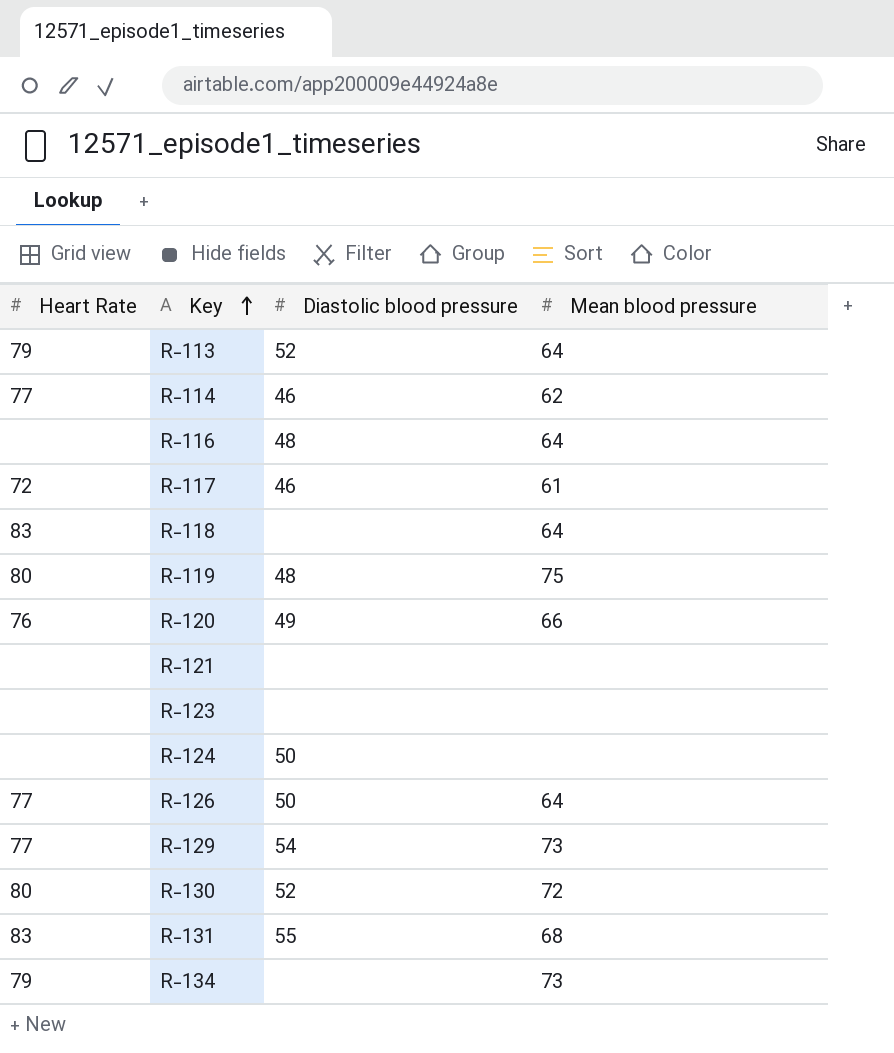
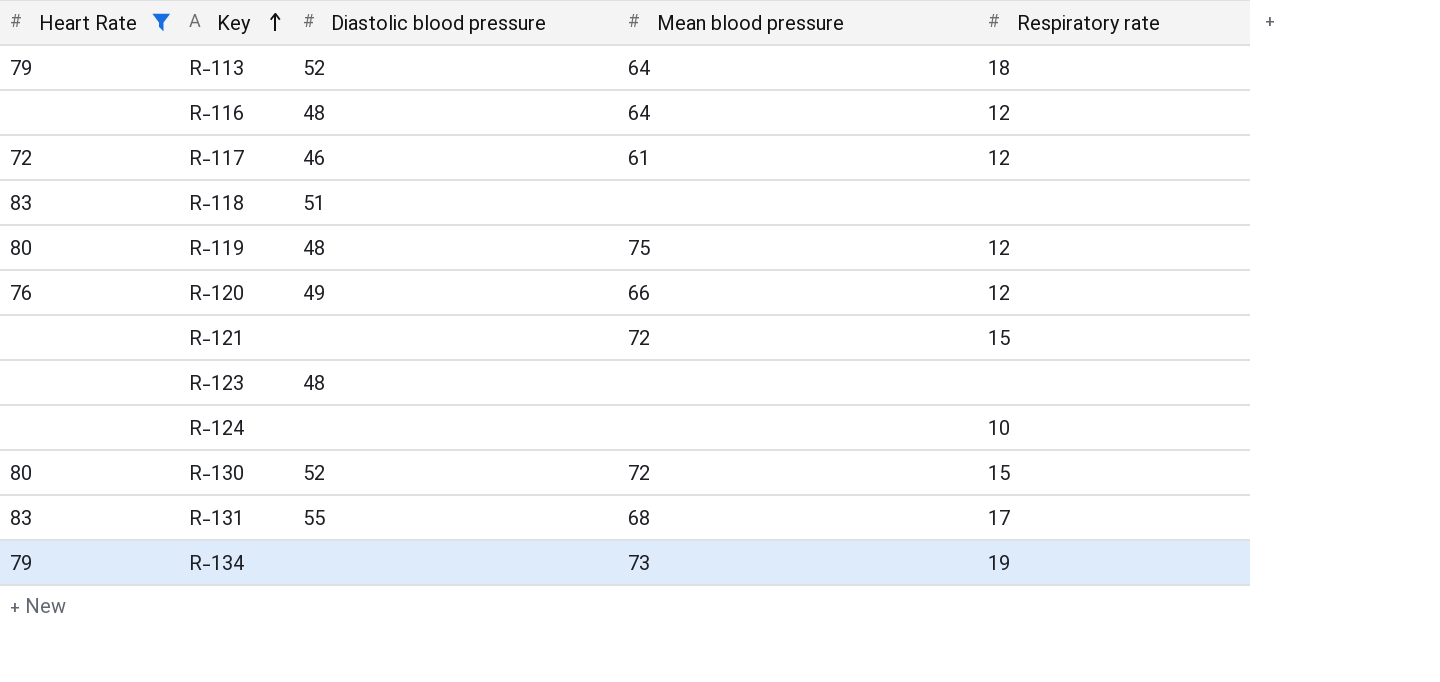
filter: none -> Heart Rate != 77
column Respiratory rate | position: none -> 5
R-118 | Diastolic blood pressure: none -> 51
R-118 | Mean blood pressure: 64 -> none
R-121 | Mean blood pressure: none -> 72
R-123 | Diastolic blood pressure: none -> 48
R-124 | Diastolic blood pressure: 50 -> none

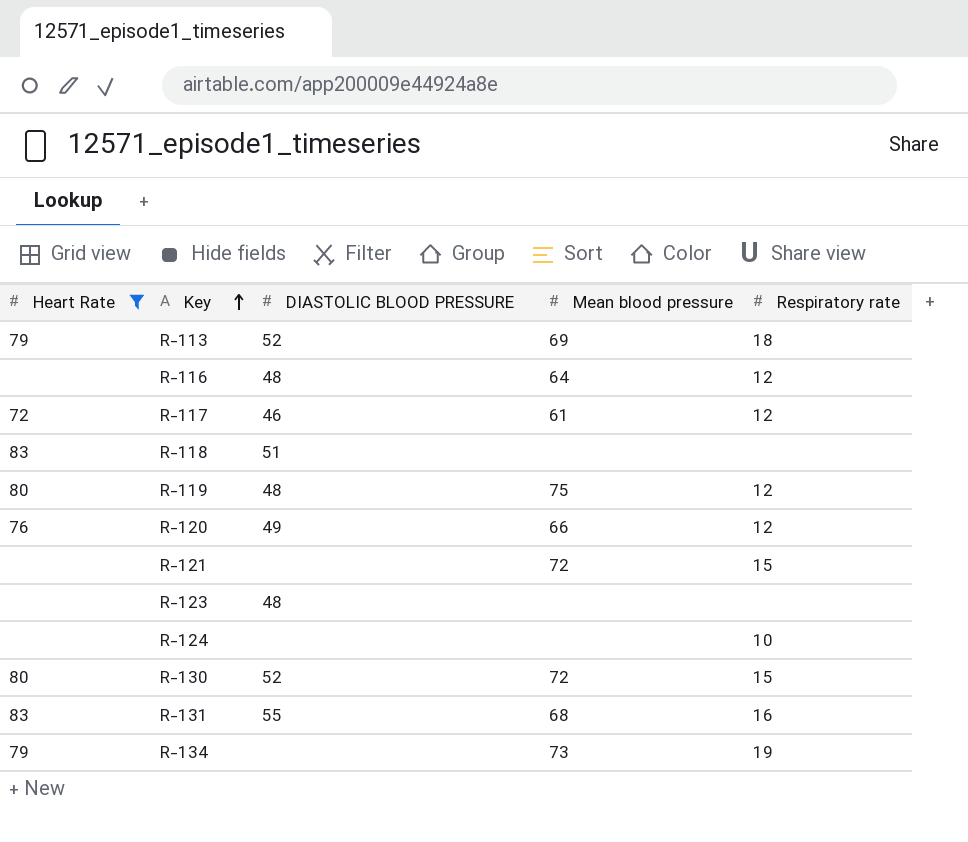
column name: Diastolic blood pressure -> DIASTOLIC BLOOD PRESSURE
R-113 | Mean blood pressure: 64 -> 69
R-131 | Respiratory rate: 17 -> 16

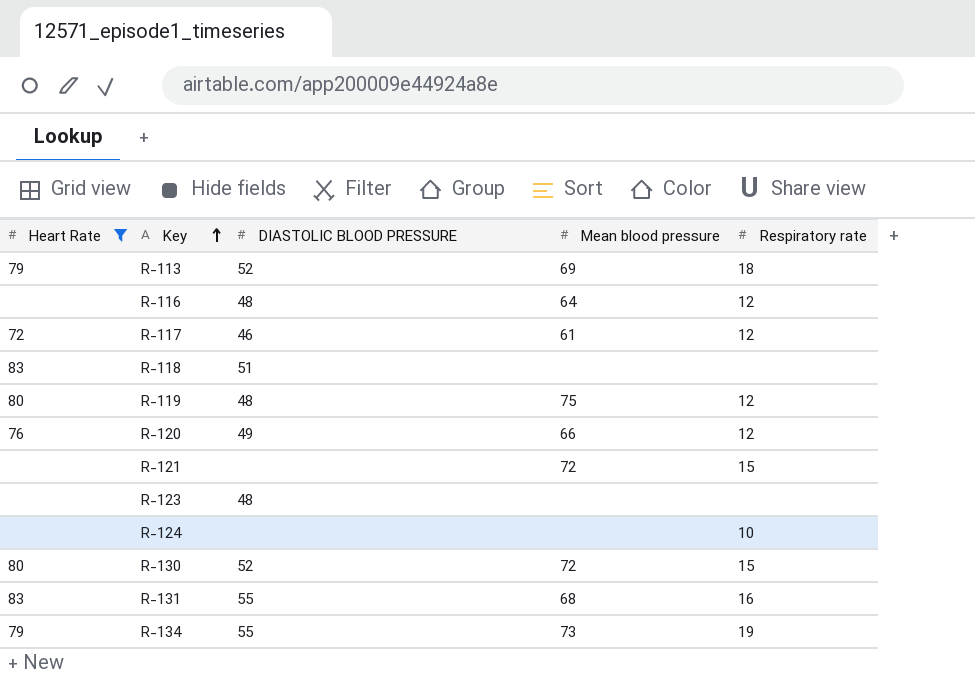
R-134 | DIASTOLIC BLOOD PRESSURE: none -> 55

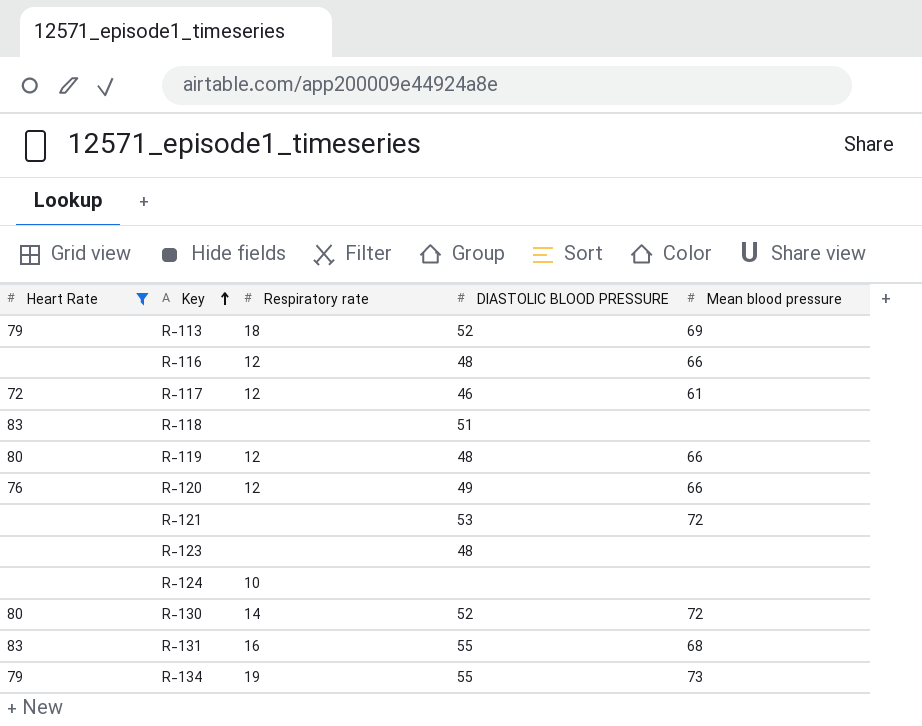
column Respiratory rate | position: 5 -> 3
R-116 | Mean blood pressure: 64 -> 66
R-119 | Mean blood pressure: 75 -> 66
R-121 | Respiratory rate: 15 -> none
R-121 | DIASTOLIC BLOOD PRESSURE: none -> 53
R-130 | Respiratory rate: 15 -> 14

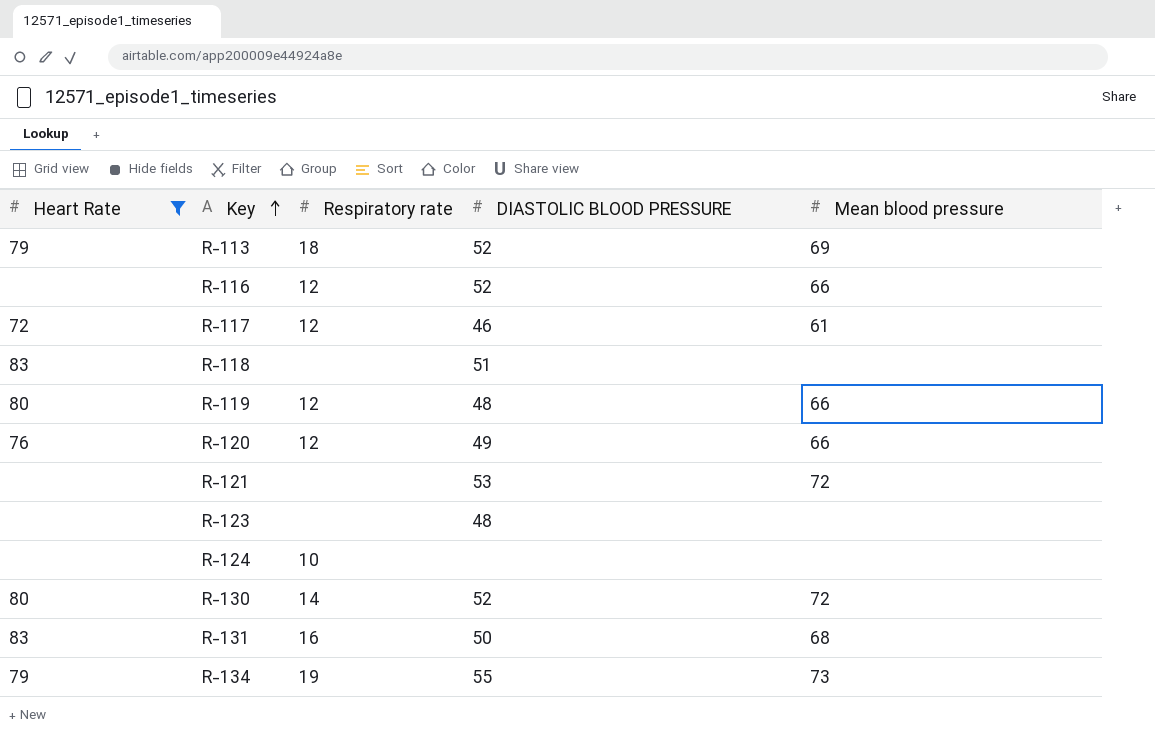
R-116 | DIASTOLIC BLOOD PRESSURE: 48 -> 52
R-131 | DIASTOLIC BLOOD PRESSURE: 55 -> 50

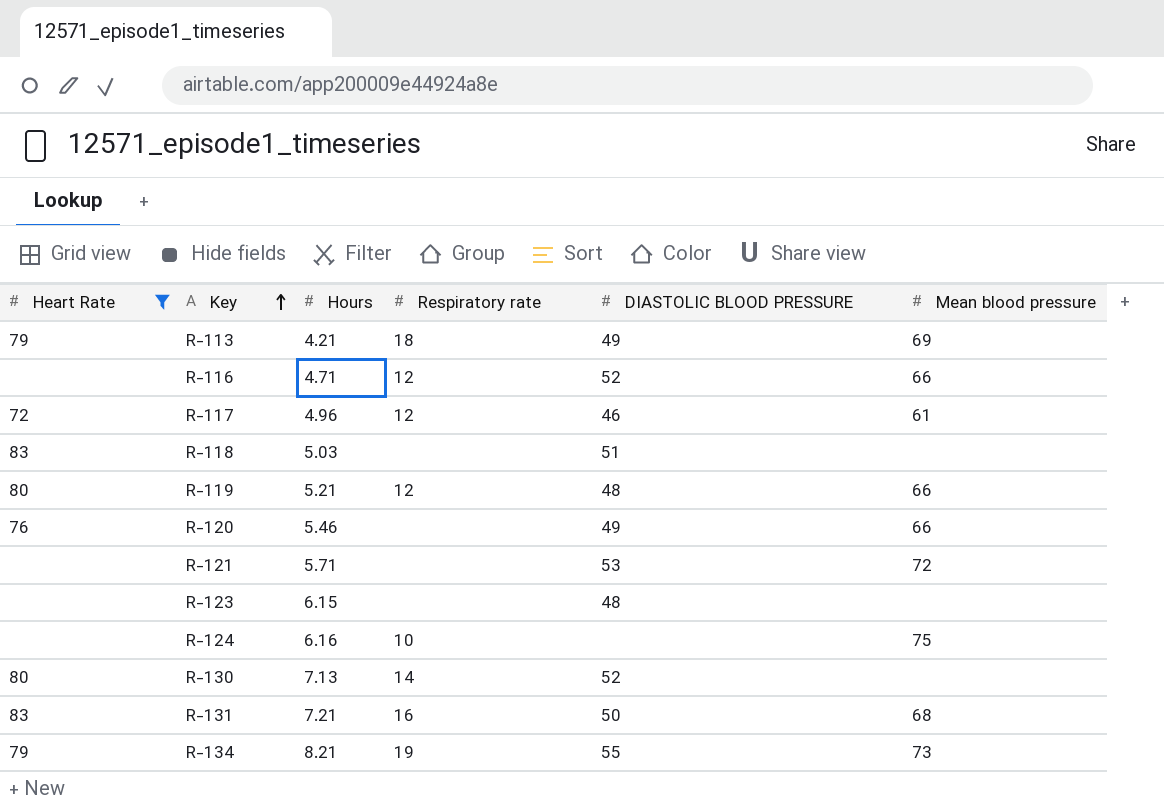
column Hours | position: none -> 3
R-113 | DIASTOLIC BLOOD PRESSURE: 52 -> 49
R-120 | Respiratory rate: 12 -> none
R-124 | Mean blood pressure: none -> 75
R-130 | Mean blood pressure: 72 -> none

